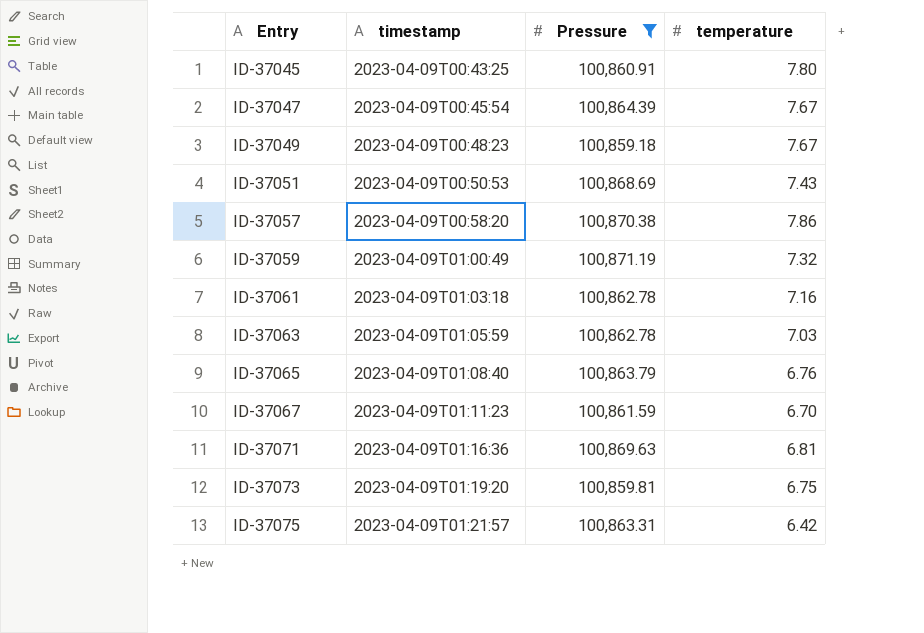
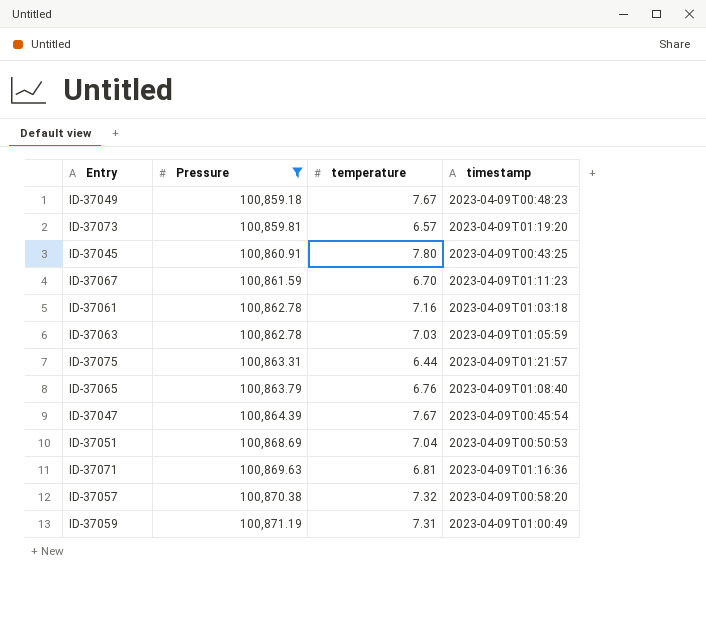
row order: Entry ascending -> Pressure ascending
column timestamp | position: 2 -> 4
ID-37073 | temperature: 6.75 -> 6.57
ID-37075 | temperature: 6.42 -> 6.44
ID-37051 | temperature: 7.43 -> 7.04
ID-37057 | temperature: 7.86 -> 7.32
ID-37059 | temperature: 7.32 -> 7.31

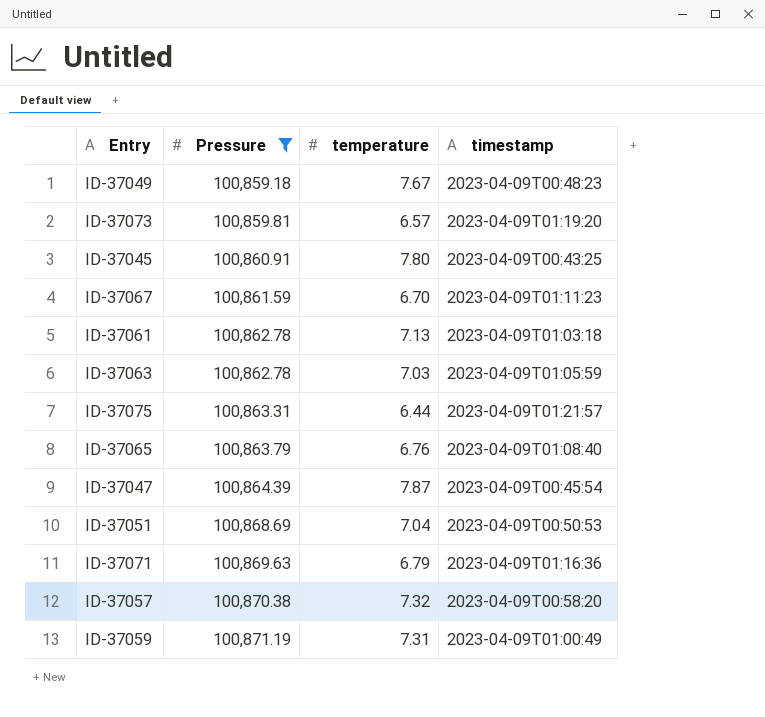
ID-37061 | temperature: 7.16 -> 7.13
ID-37047 | temperature: 7.67 -> 7.87
ID-37071 | temperature: 6.81 -> 6.79

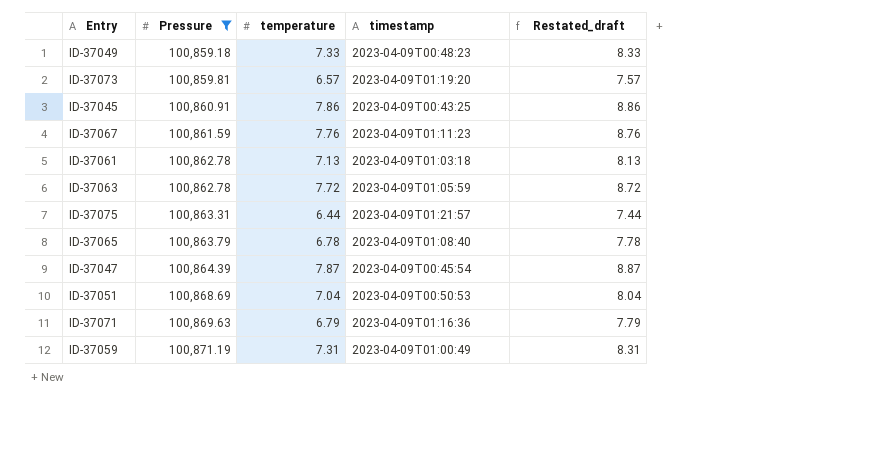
column Restated_draft | formula: none -> [temperature] + 1
row ID-37057: 100,870.38 | 7.32 | 2023-04-09T00:58:20 -> none
ID-37049 | temperature: 7.67 -> 7.33
ID-37045 | temperature: 7.80 -> 7.86
ID-37067 | temperature: 6.70 -> 7.76
ID-37063 | temperature: 7.03 -> 7.72
ID-37065 | temperature: 6.76 -> 6.78

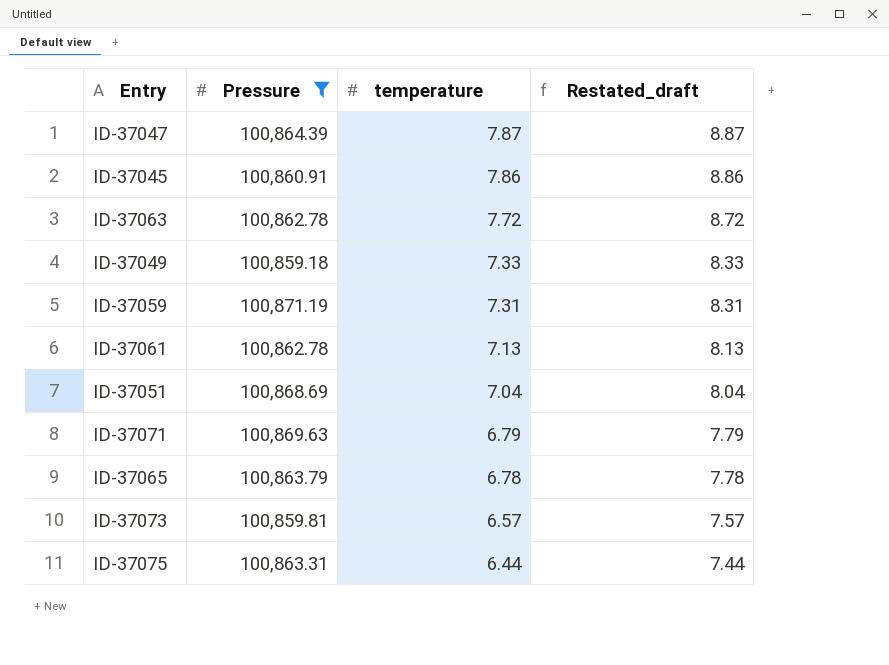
row order: Pressure ascending -> temperature descending
column timestamp | position: 4 -> none
row ID-37067: 100,861.59 | 7.76 | 2023-04-09T01:11:23 | 8.76 -> none

